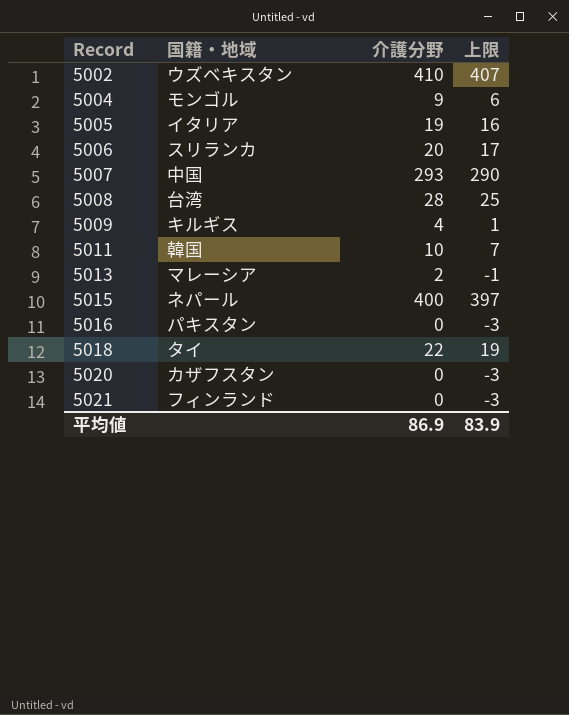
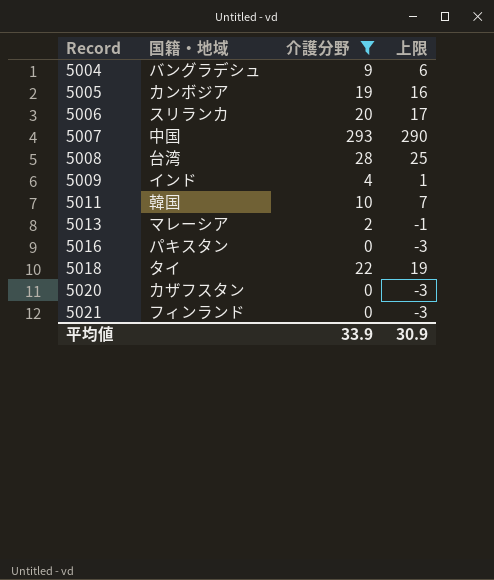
filter: none -> 介護分野 <= 293
5004 | 国籍・地域: モンゴル -> バングラデシュ
5005 | 国籍・地域: イタリア -> カンボジア
5009 | 国籍・地域: キルギス -> インド
平均値 | 介護分野: 86.9 -> 33.9
平均値 | 上限: 83.9 -> 30.9

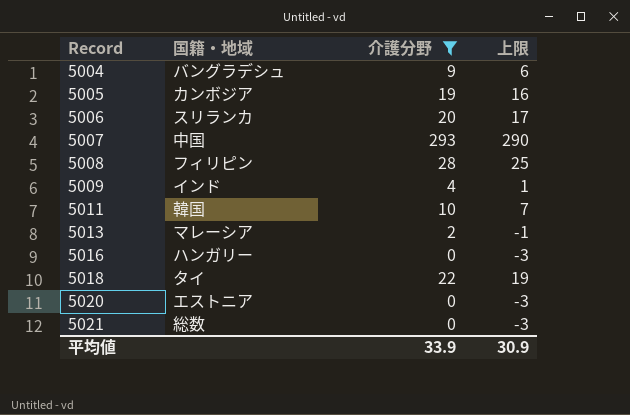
5008 | 国籍・地域: 台湾 -> フィリピン
5016 | 国籍・地域: パキスタン -> ハンガリー
5020 | 国籍・地域: カザフスタン -> エストニア
5021 | 国籍・地域: フィンランド -> 総数

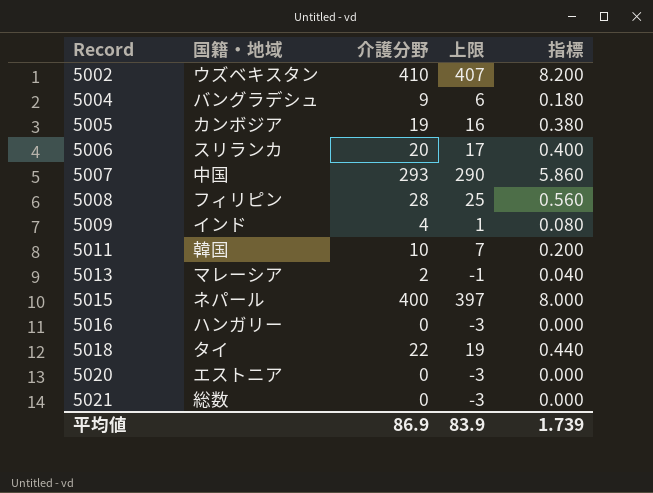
filter: 介護分野 <= 293 -> none
column 指標 | formula: none -> [介護分野] * 0.02
平均値 | 介護分野: 33.9 -> 86.9
平均値 | 上限: 30.9 -> 83.9

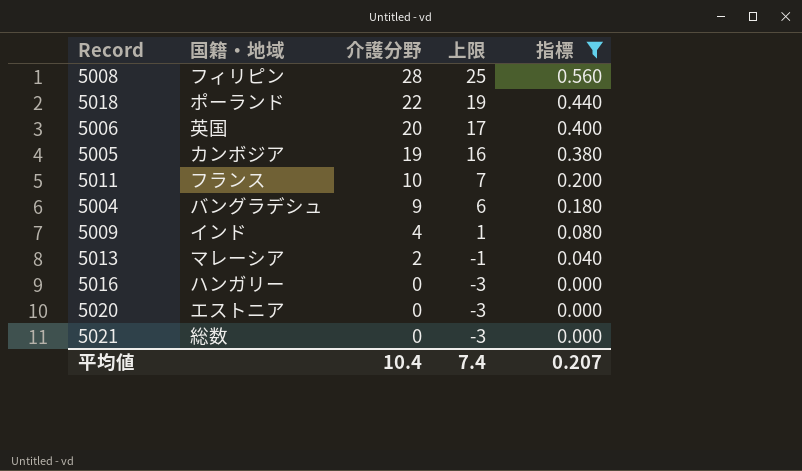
filter: none -> 指標 <= 0.560
row order: Record ascending -> 介護分野 descending
5018 | 国籍・地域: タイ -> ポーランド
5006 | 国籍・地域: スリランカ -> 英国
5011 | 国籍・地域: 韓国 -> フランス
平均値 | 介護分野: 86.9 -> 10.4
平均値 | 上限: 83.9 -> 7.4
平均値 | 指標: 1.739 -> 0.207

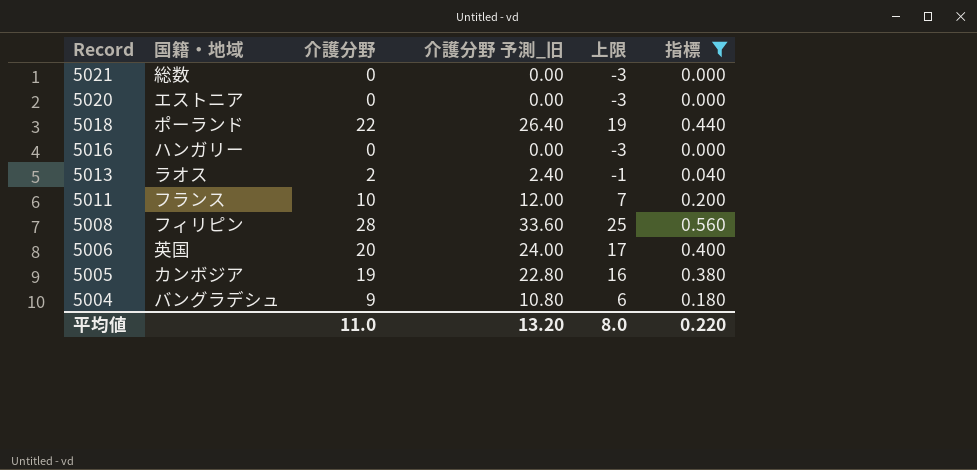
row order: 介護分野 descending -> Record descending
column 介護分野 予測_旧 | formula: none -> [介護分野] * 1.2
row 5009: インド | 4 | 1 | 0.080 -> none
5013 | 国籍・地域: マレーシア -> ラオス
平均値 | 介護分野: 10.4 -> 11.0
平均値 | 上限: 7.4 -> 8.0
平均値 | 指標: 0.207 -> 0.220

